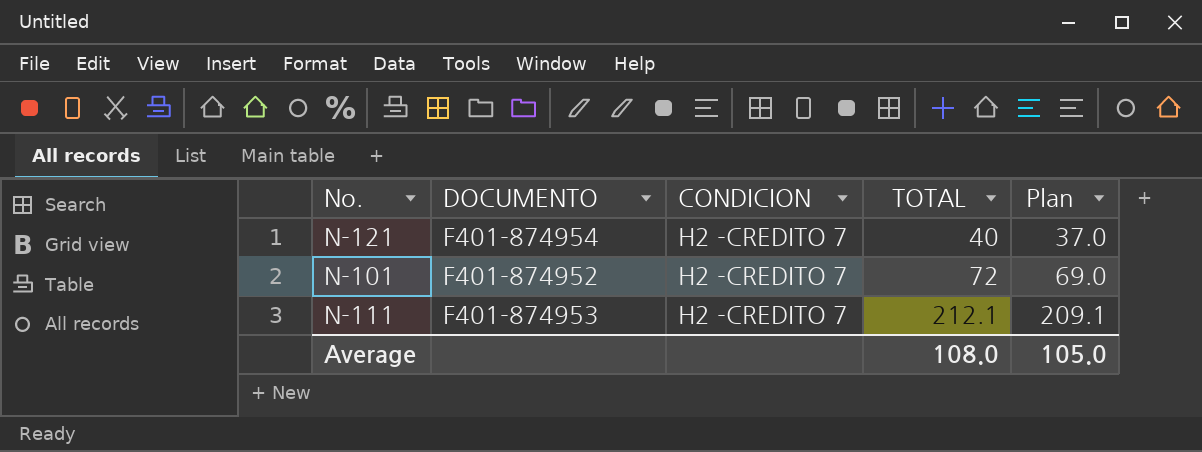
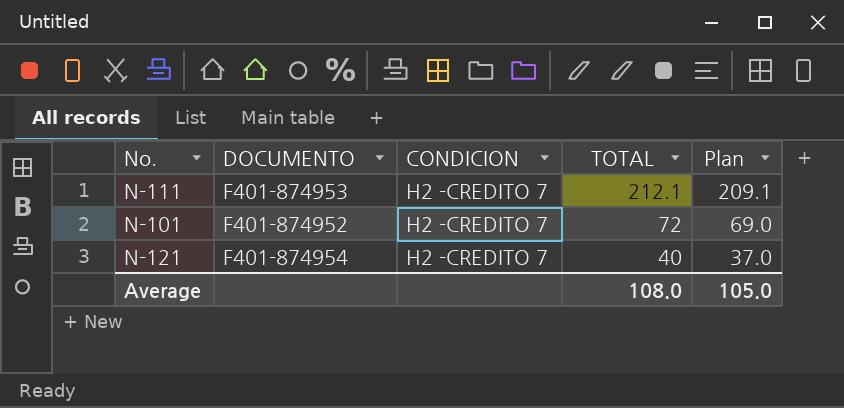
row order: TOTAL ascending -> TOTAL descending

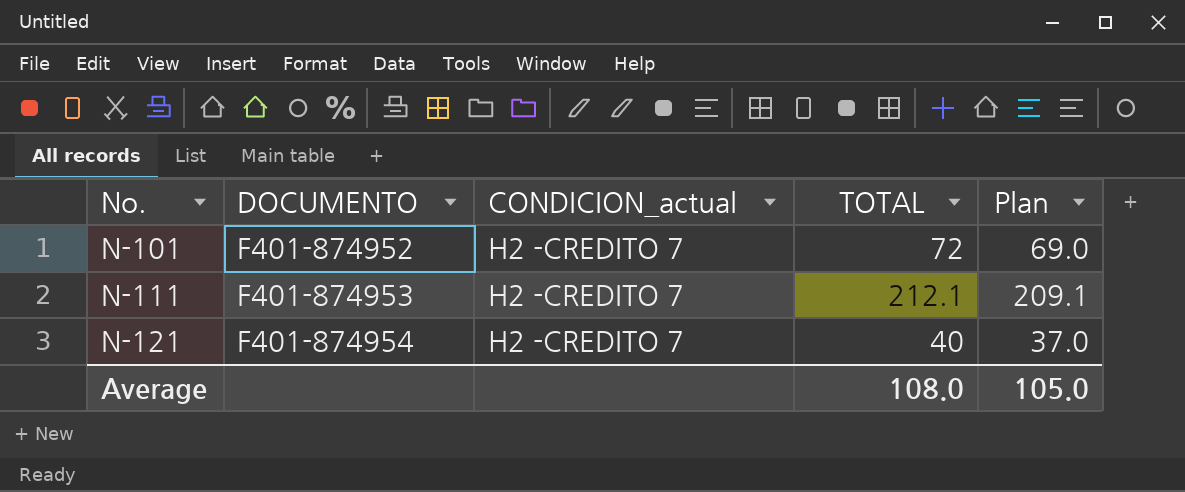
row order: TOTAL descending -> No. ascending
column name: CONDICION -> CONDICION_actual

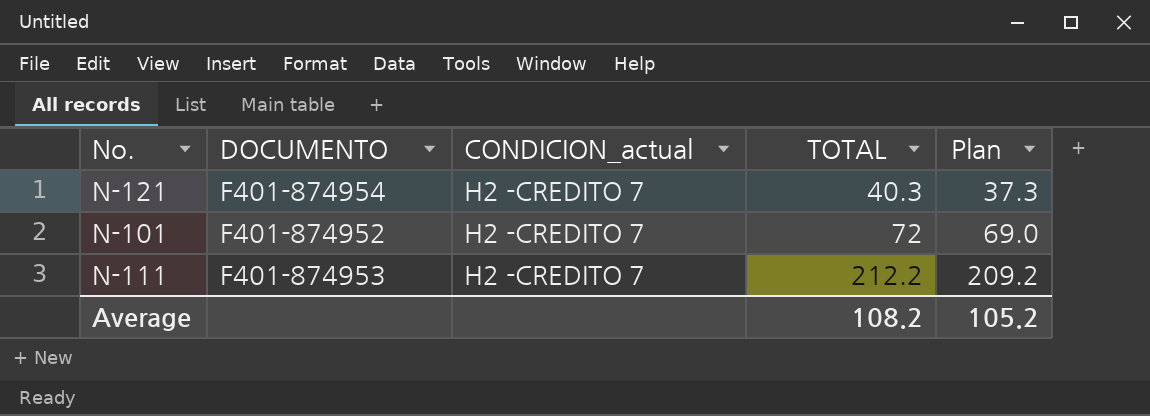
row order: No. ascending -> TOTAL ascending
N-121 | TOTAL: 40 -> 40.3
N-121 | Plan: 37.0 -> 37.3
N-111 | TOTAL: 212.1 -> 212.2
N-111 | Plan: 209.1 -> 209.2
Average | TOTAL: 108.0 -> 108.2
Average | Plan: 105.0 -> 105.2

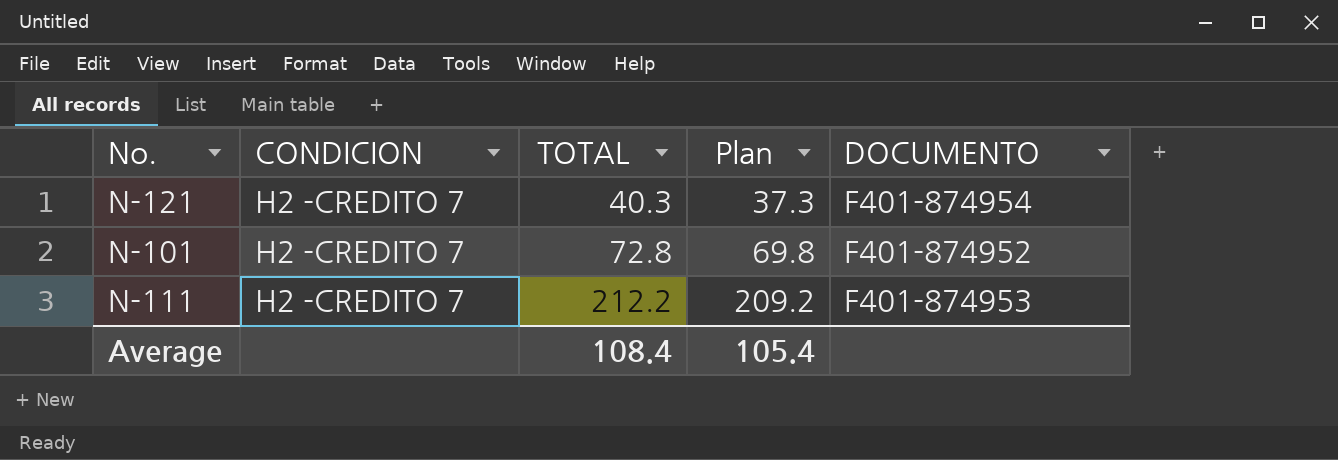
column name: CONDICION_actual -> CONDICION
column DOCUMENTO | position: 2 -> 5
N-101 | TOTAL: 72 -> 72.8
N-101 | Plan: 69.0 -> 69.8
Average | TOTAL: 108.2 -> 108.4
Average | Plan: 105.2 -> 105.4

